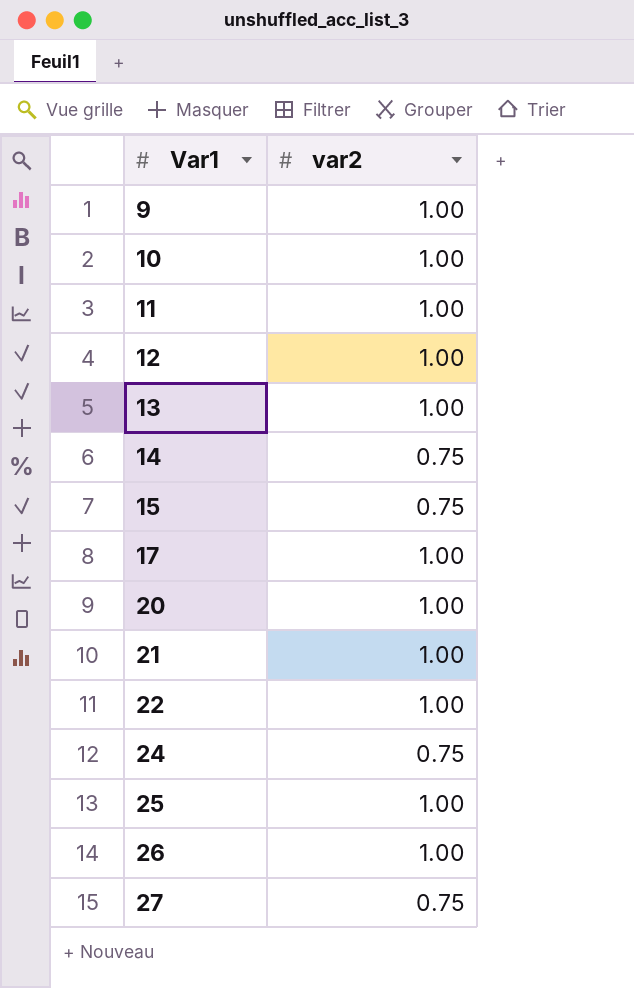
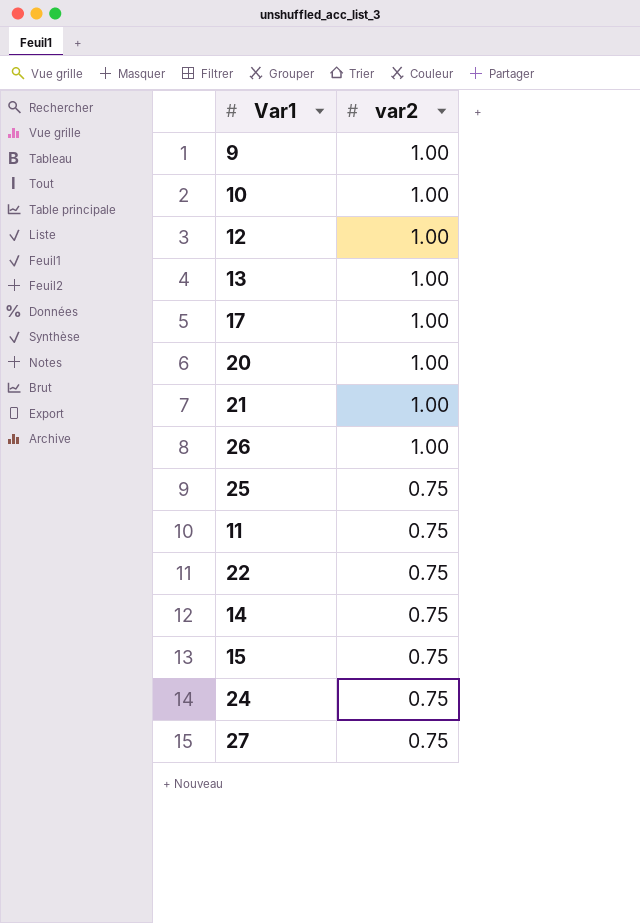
row order: Var1 ascending -> var2 descending
25 | var2: 1.00 -> 0.75
11 | var2: 1.00 -> 0.75
22 | var2: 1.00 -> 0.75

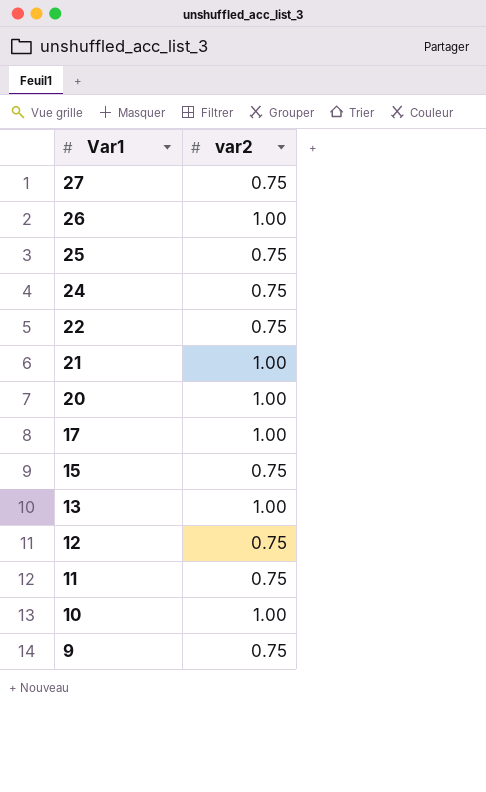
row order: var2 descending -> Var1 descending
row 14: 0.75 -> none
12 | var2: 1.00 -> 0.75
9 | var2: 1.00 -> 0.75

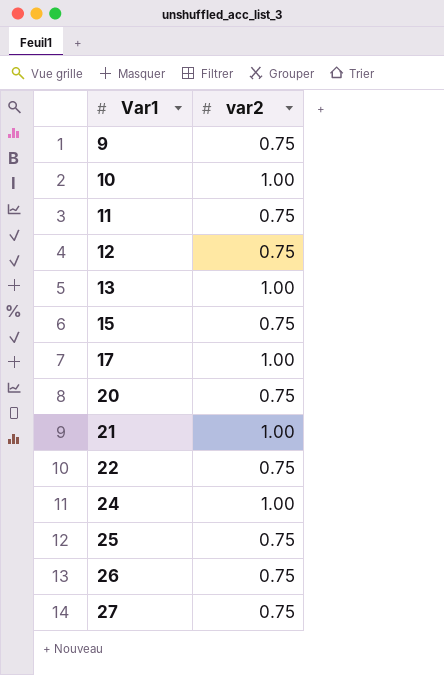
row order: Var1 descending -> Var1 ascending
20 | var2: 1.00 -> 0.75
24 | var2: 0.75 -> 1.00
26 | var2: 1.00 -> 0.75

